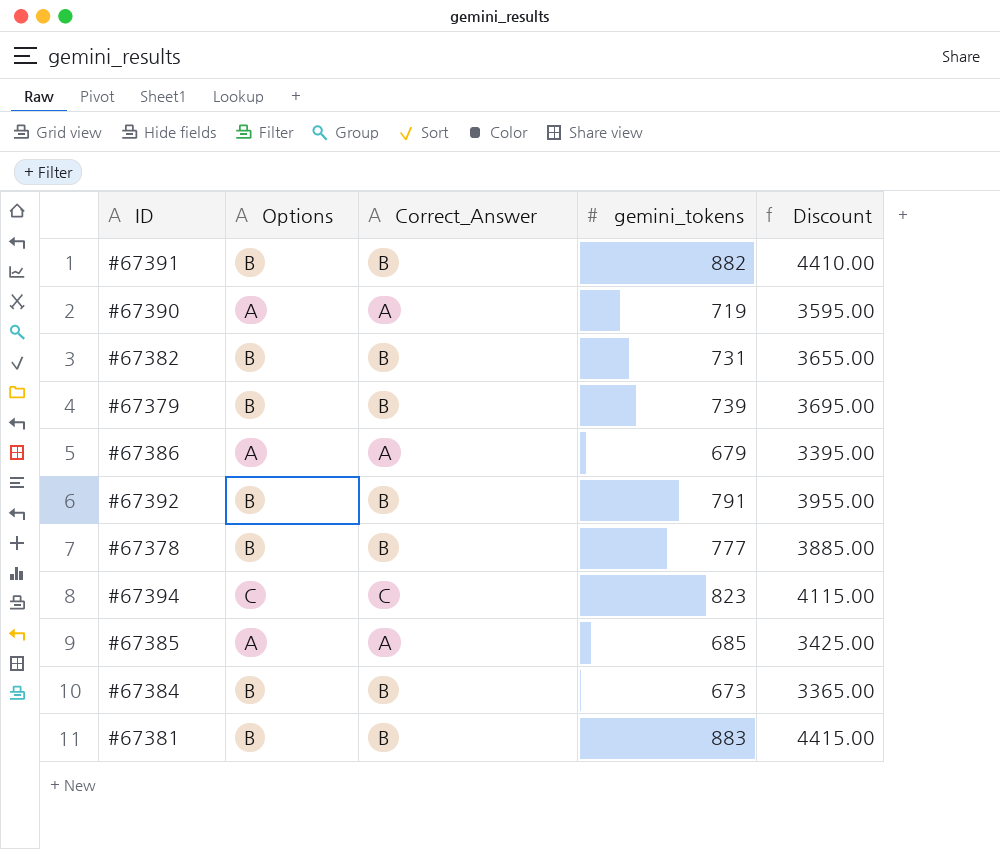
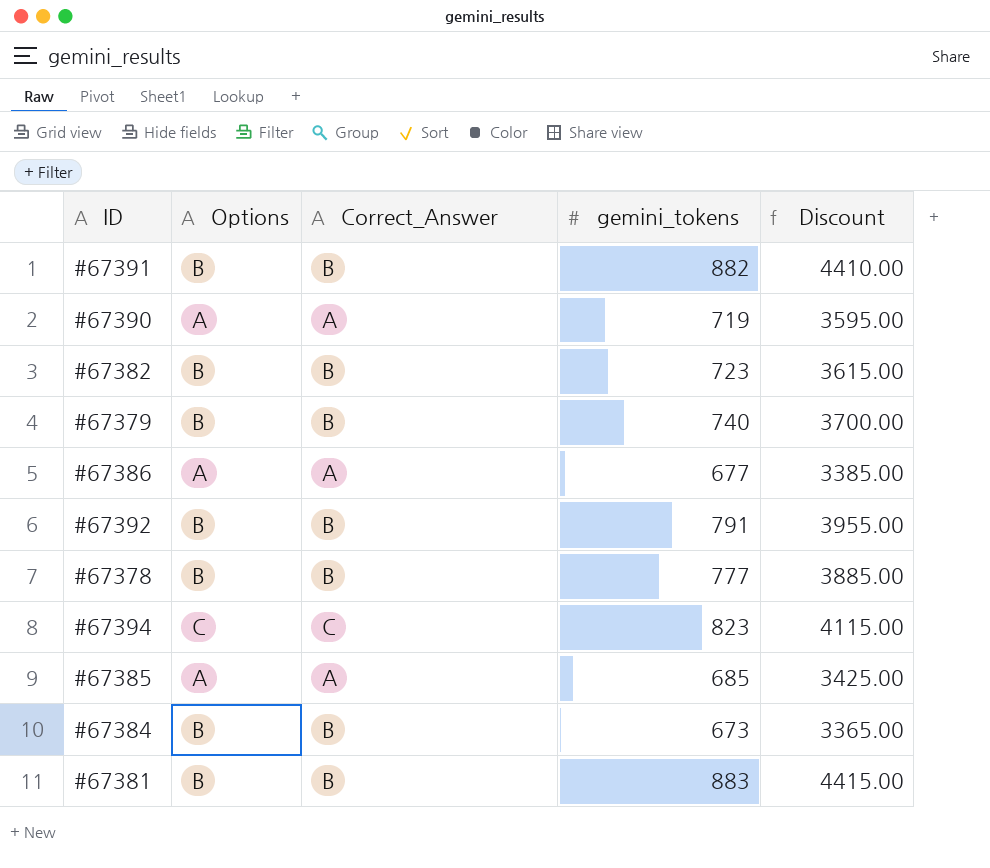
#67382 | gemini_tokens: 731 -> 723
#67382 | Discount: 3655.00 -> 3615.00
#67379 | gemini_tokens: 739 -> 740
#67379 | Discount: 3695.00 -> 3700.00
#67386 | gemini_tokens: 679 -> 677
#67386 | Discount: 3395.00 -> 3385.00

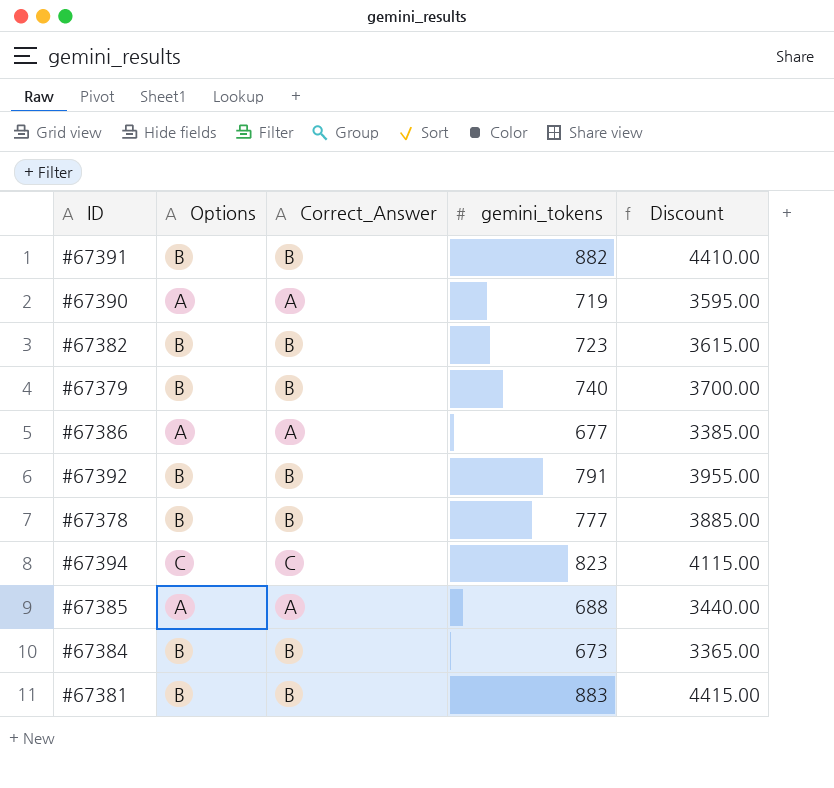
#67385 | gemini_tokens: 685 -> 688
#67385 | Discount: 3425.00 -> 3440.00

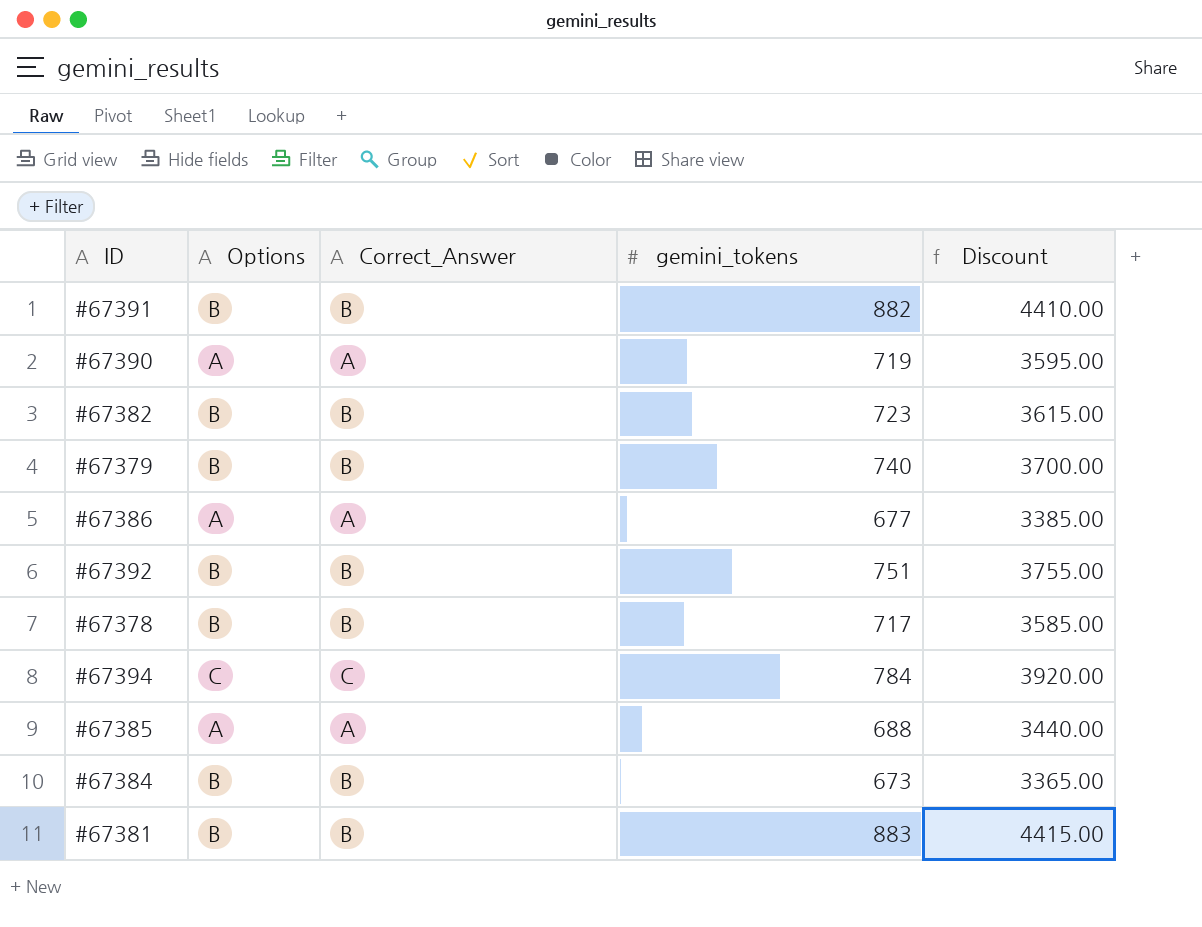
#67392 | gemini_tokens: 791 -> 751
#67392 | Discount: 3955.00 -> 3755.00
#67378 | gemini_tokens: 777 -> 717
#67378 | Discount: 3885.00 -> 3585.00
#67394 | gemini_tokens: 823 -> 784
#67394 | Discount: 4115.00 -> 3920.00

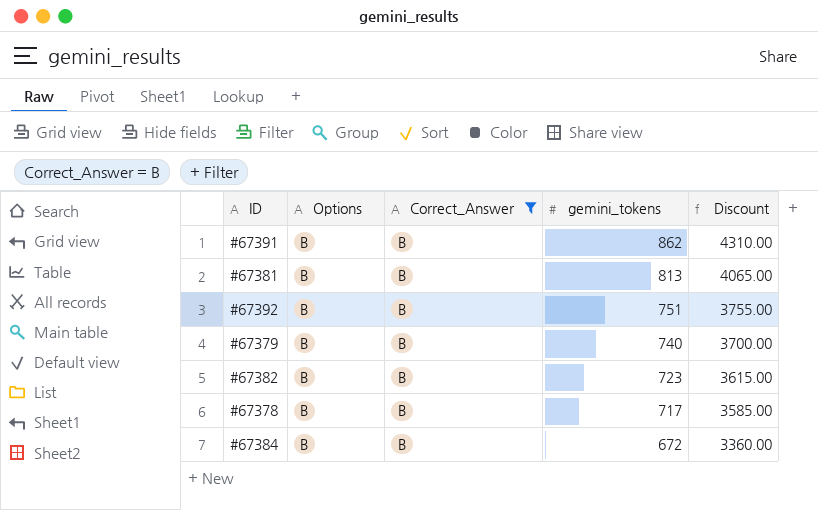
filter: none -> Correct_Answer = B
row order: none -> gemini_tokens descending
#67391 | gemini_tokens: 882 -> 862
#67391 | Discount: 4410.00 -> 4310.00
#67381 | gemini_tokens: 883 -> 813
#67381 | Discount: 4415.00 -> 4065.00
#67384 | gemini_tokens: 673 -> 672
#67384 | Discount: 3365.00 -> 3360.00

